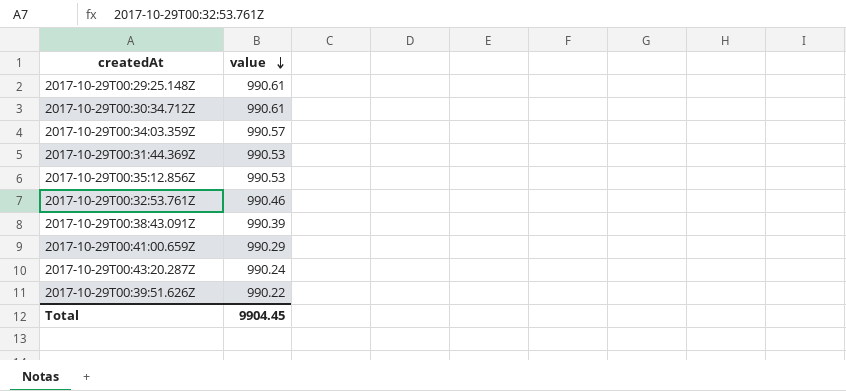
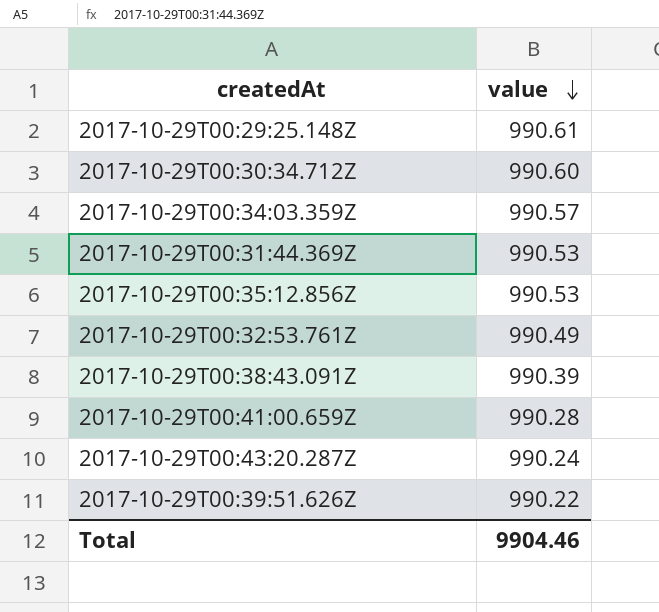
2017-10-29T00:30:34.712Z | value: 990.61 -> 990.60
2017-10-29T00:32:53.761Z | value: 990.46 -> 990.49
2017-10-29T00:41:00.659Z | value: 990.29 -> 990.28
Total | value: 9904.45 -> 9904.46

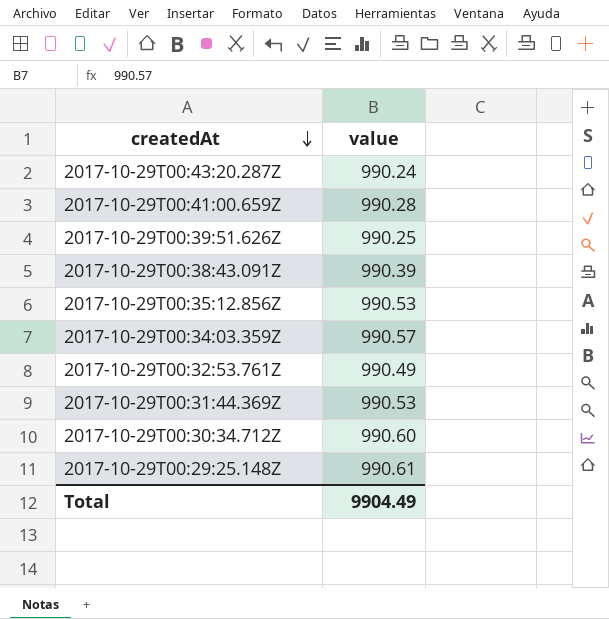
row order: value descending -> createdAt descending
2017-10-29T00:39:51.626Z | value: 990.22 -> 990.25
Total | value: 9904.46 -> 9904.49

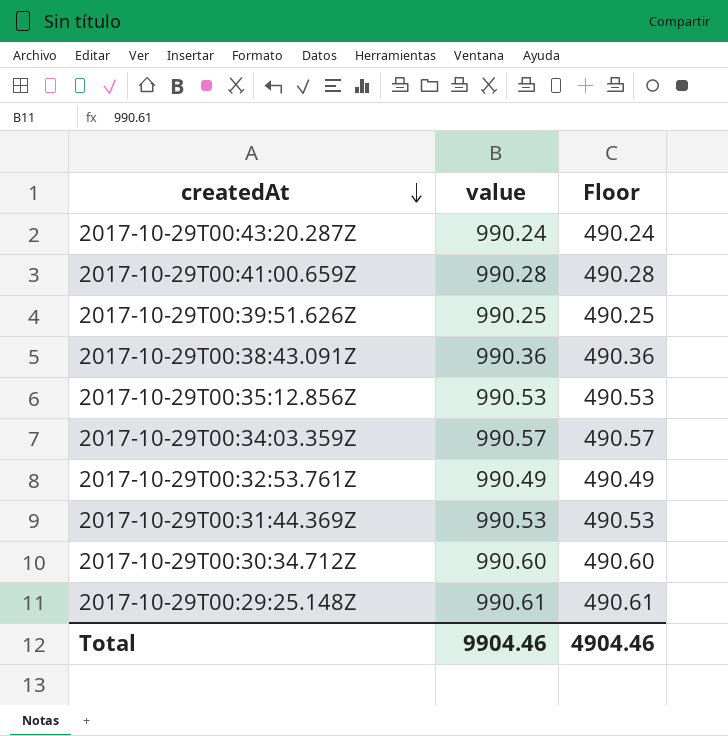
column Floor | formula: none -> [value] - 500
2017-10-29T00:38:43.091Z | value: 990.39 -> 990.36
Total | value: 9904.49 -> 9904.46

